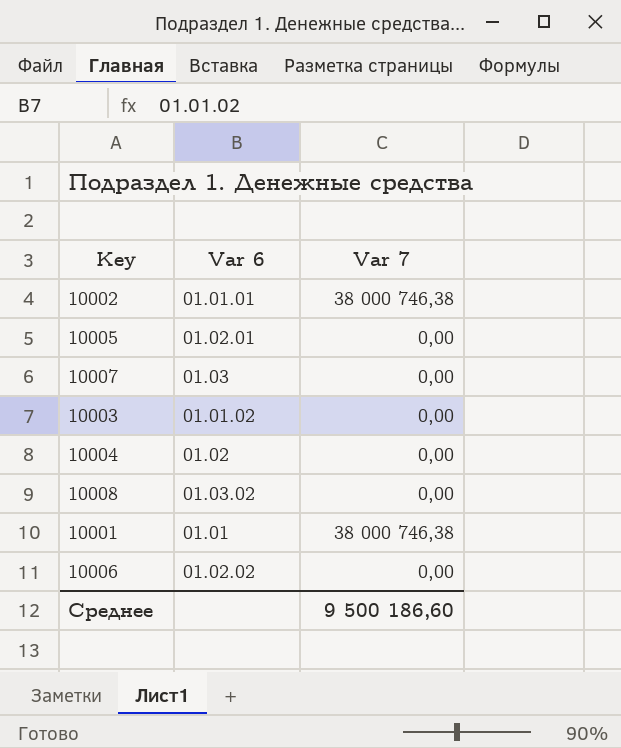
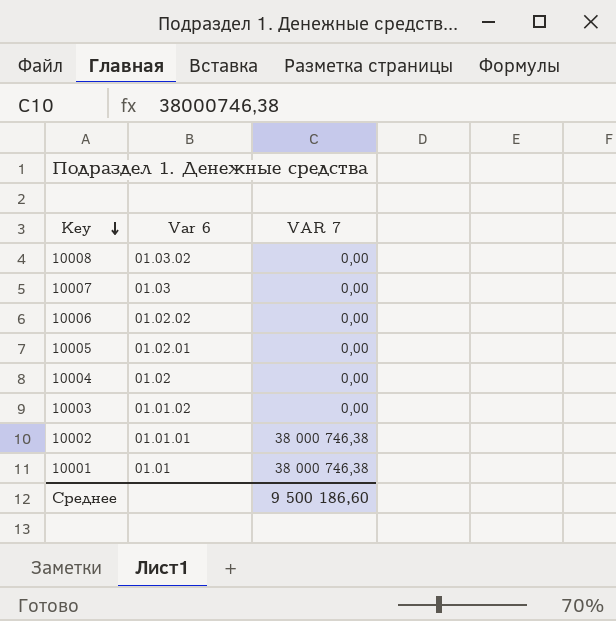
row order: none -> Key descending
column name: Var 7 -> VAR 7

